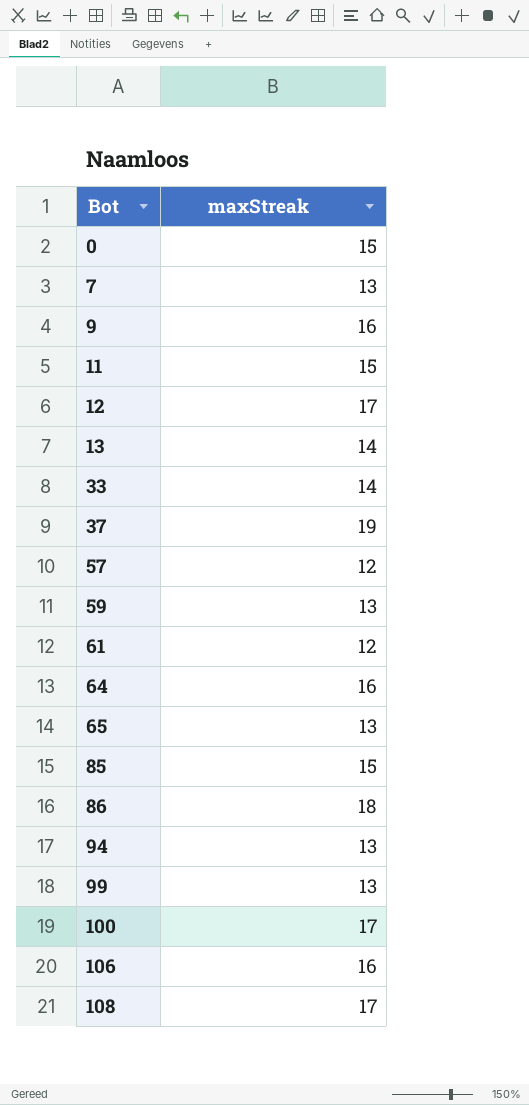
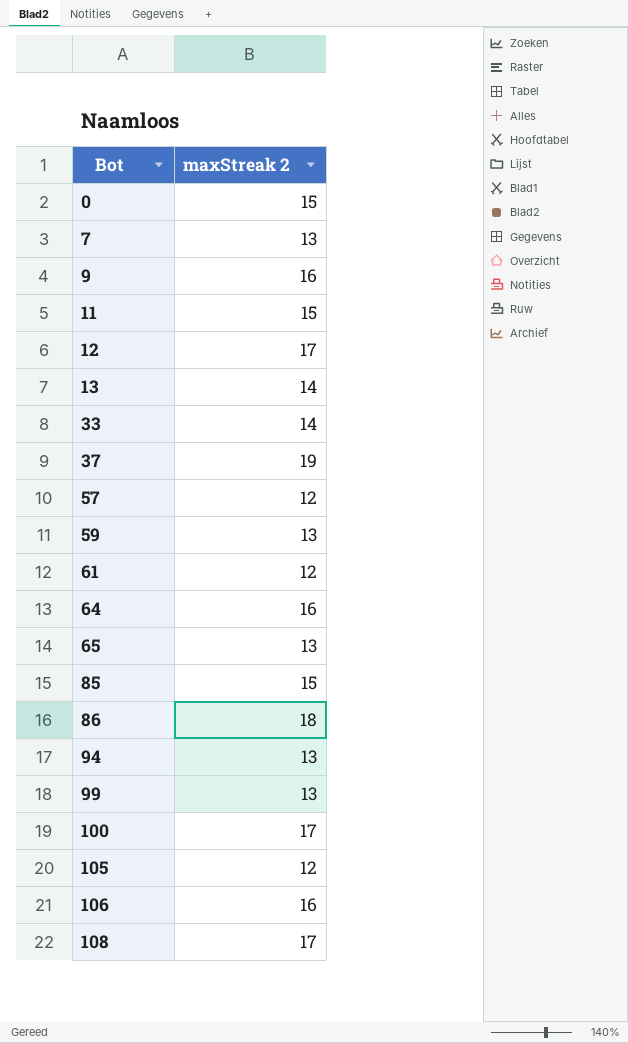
column name: maxStreak -> maxStreak 2
row 105: none -> 12

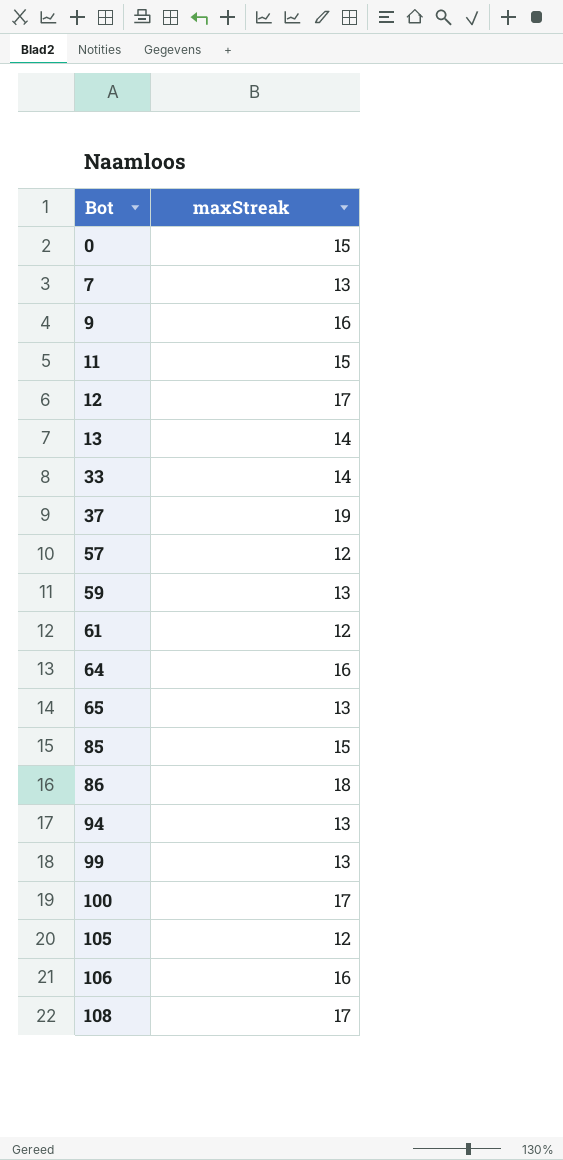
column name: maxStreak 2 -> maxStreak

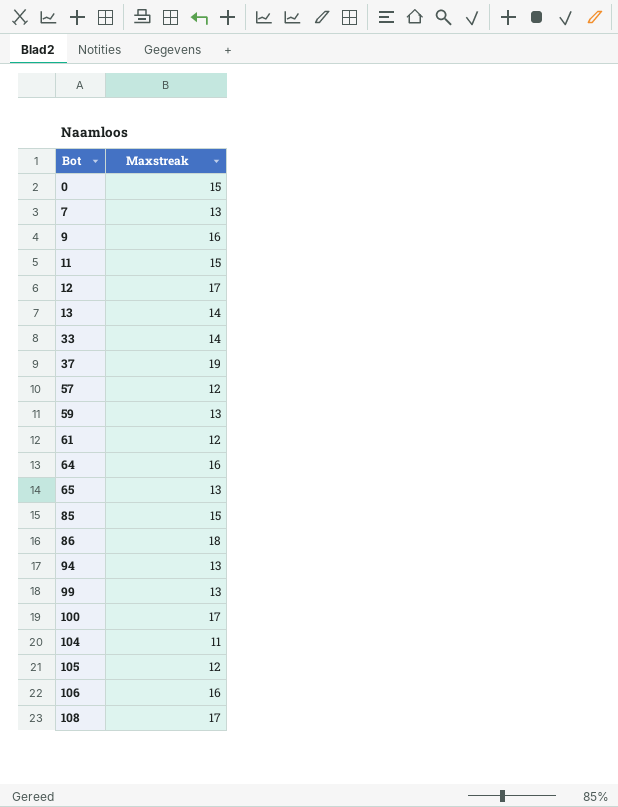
column name: maxStreak -> Maxstreak
row 104: none -> 11

